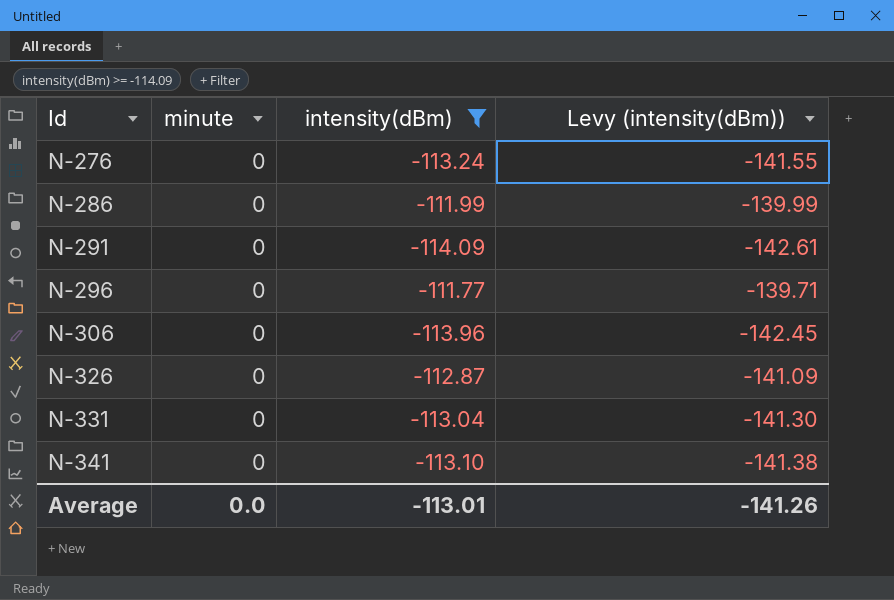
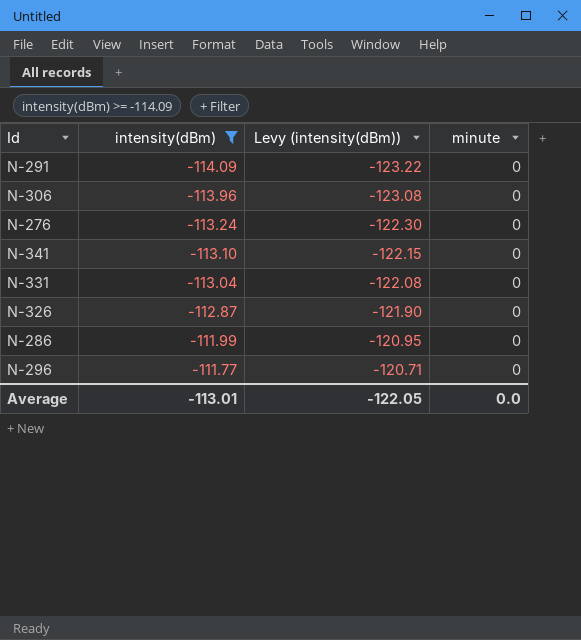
row order: Id ascending -> intensity(dBm) ascending
column Levy (intensity(dBm)) | formula: [intensity(dBm)] * 1.25 -> [intensity(dBm)] * 1.08
column minute | position: 2 -> 4
Average | Levy (intensity(dBm)): -141.26 -> -122.05

